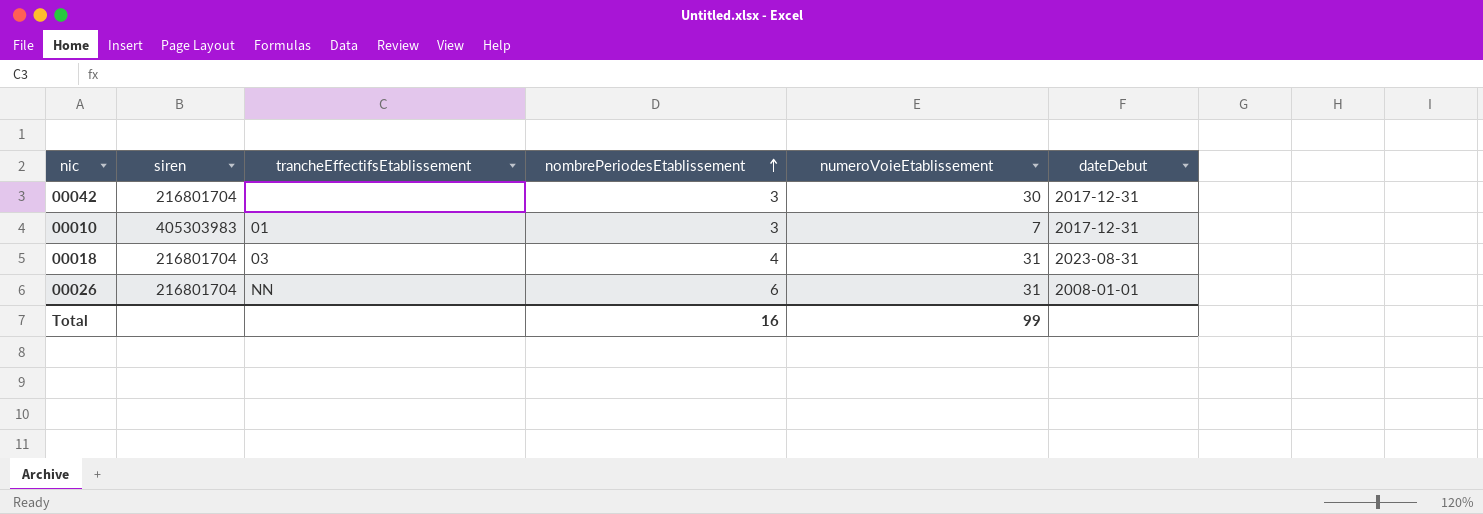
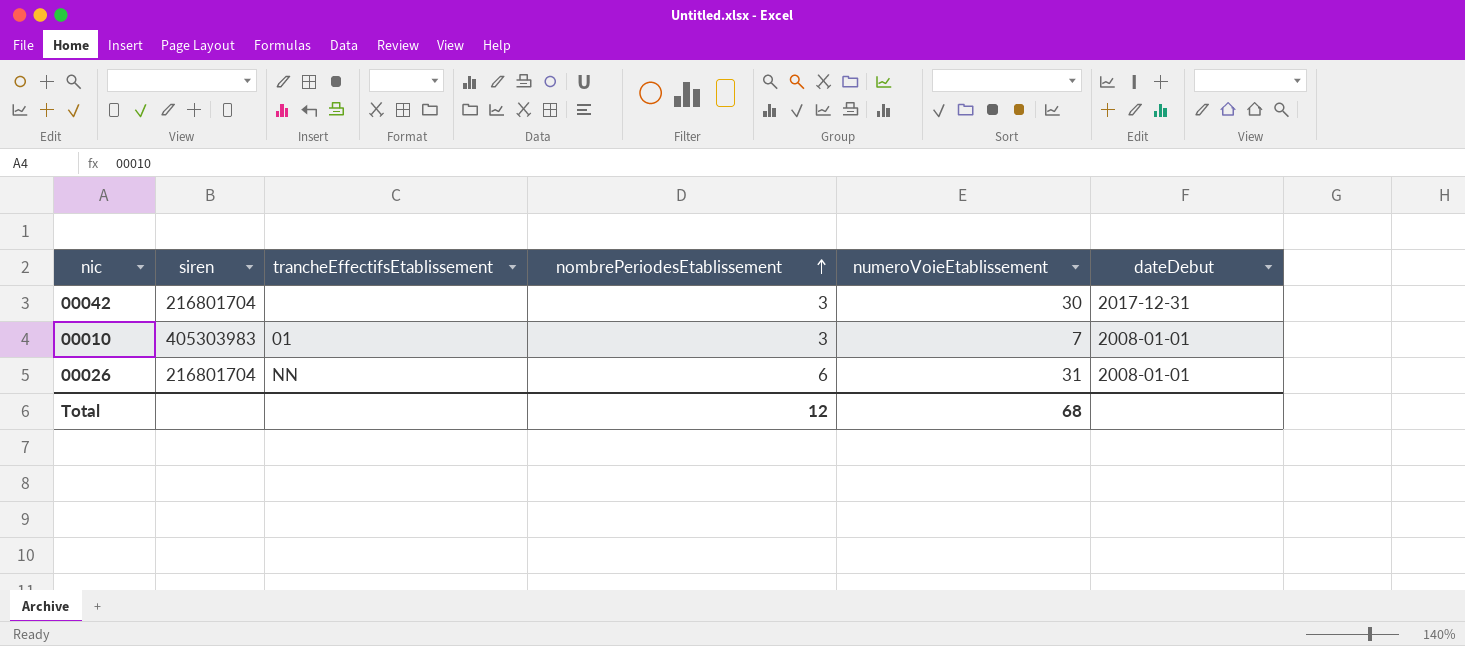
row 00018: 216801704 | 03 | 4 | 31 | 2023-08-31 -> none
00010 | dateDebut: 2017-12-31 -> 2008-01-01
Total | nombrePeriodesEtablissement: 16 -> 12
Total | numeroVoieEtablissement: 99 -> 68

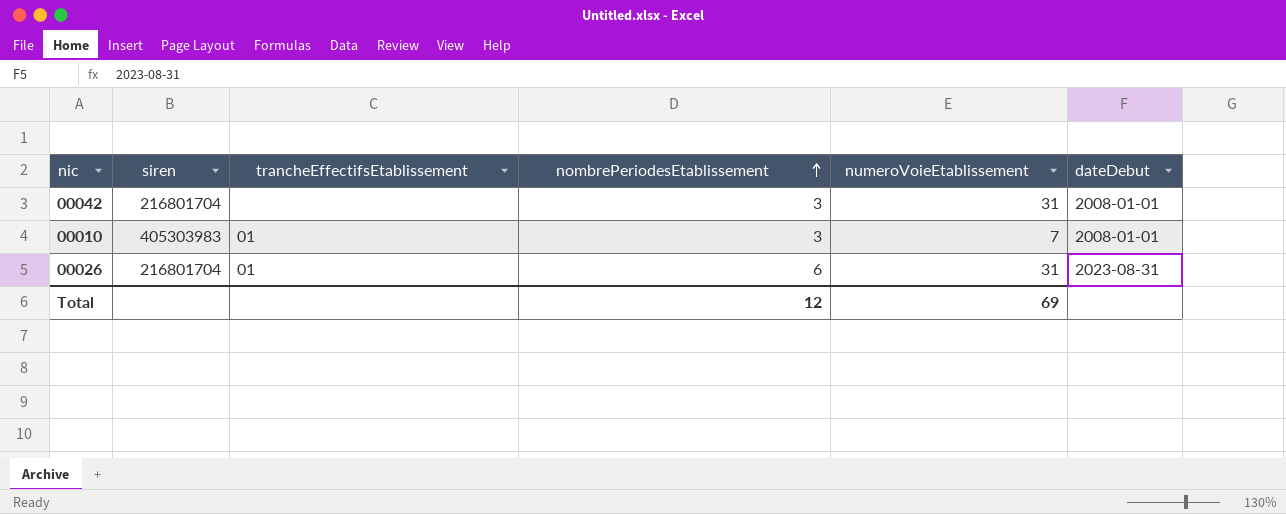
00042 | numeroVoieEtablissement: 30 -> 31
00042 | dateDebut: 2017-12-31 -> 2008-01-01
00026 | trancheEffectifsEtablissement: NN -> 01
00026 | dateDebut: 2008-01-01 -> 2023-08-31
Total | numeroVoieEtablissement: 68 -> 69

